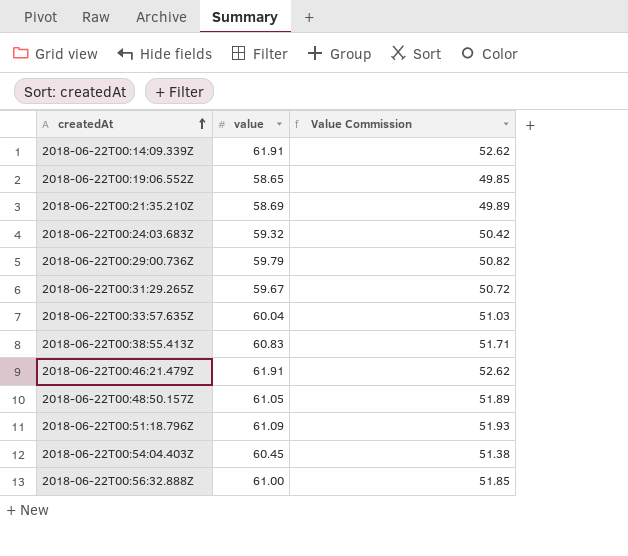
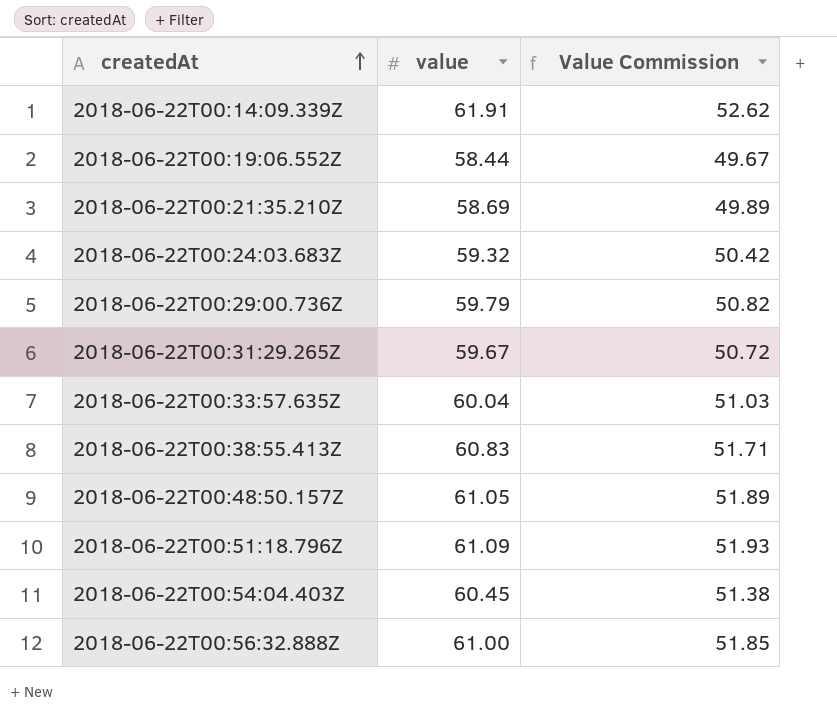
row 2018-06-22T00:46:21.479Z: 61.91 | 52.62 -> none
2018-06-22T00:19:06.552Z | value: 58.65 -> 58.44
2018-06-22T00:19:06.552Z | Value Commission: 49.85 -> 49.67

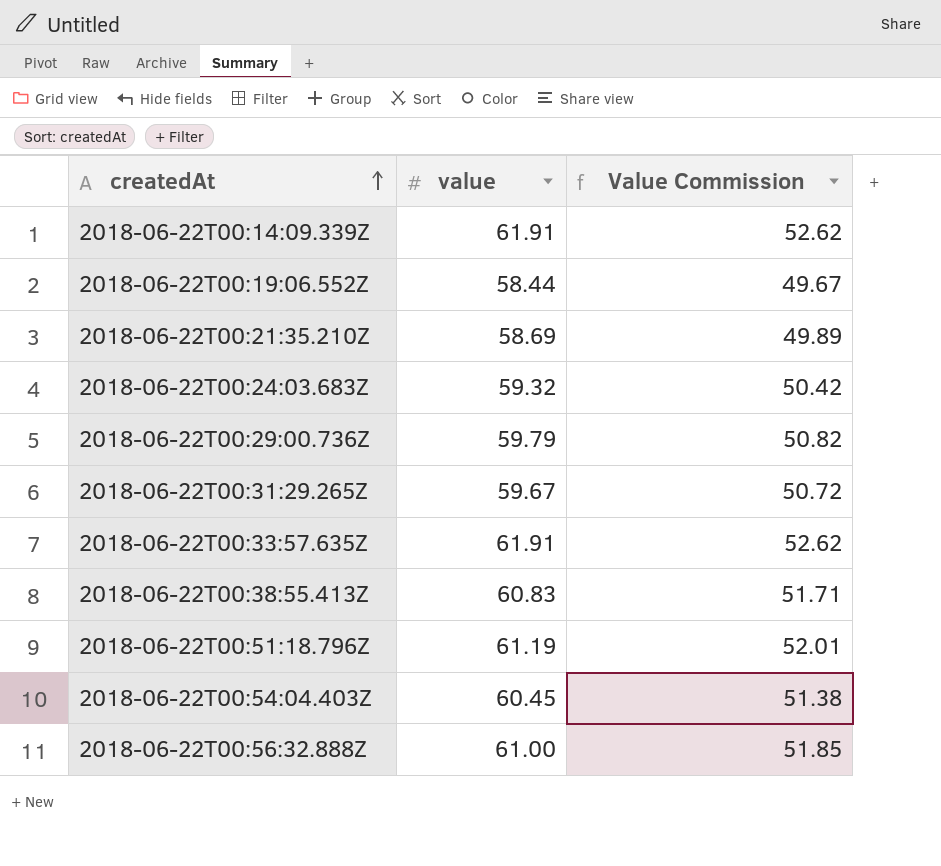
row 2018-06-22T00:48:50.157Z: 61.05 | 51.89 -> none
2018-06-22T00:33:57.635Z | value: 60.04 -> 61.91
2018-06-22T00:33:57.635Z | Value Commission: 51.03 -> 52.62
2018-06-22T00:51:18.796Z | value: 61.09 -> 61.19
2018-06-22T00:51:18.796Z | Value Commission: 51.93 -> 52.01

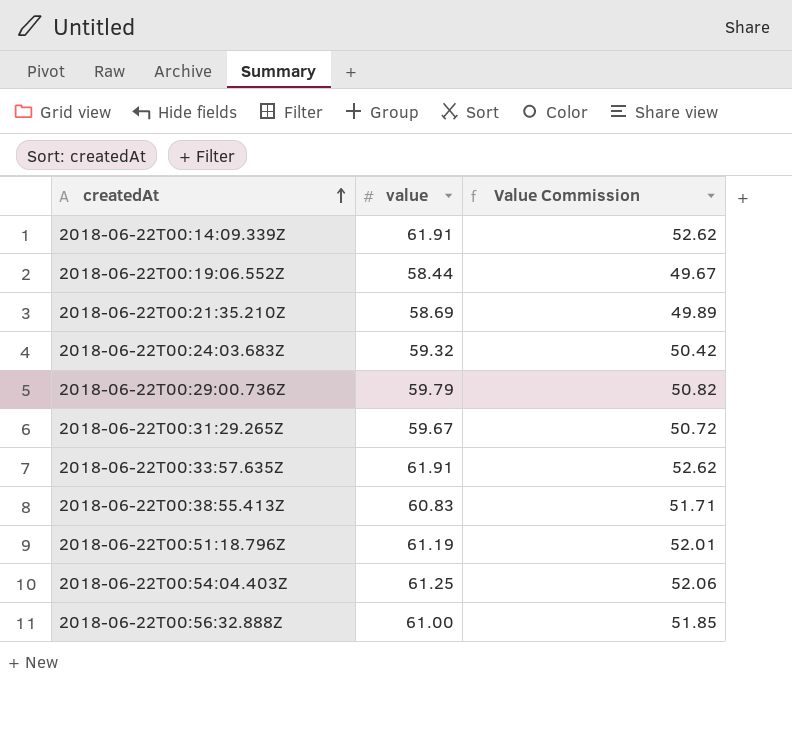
2018-06-22T00:54:04.403Z | value: 60.45 -> 61.25
2018-06-22T00:54:04.403Z | Value Commission: 51.38 -> 52.06

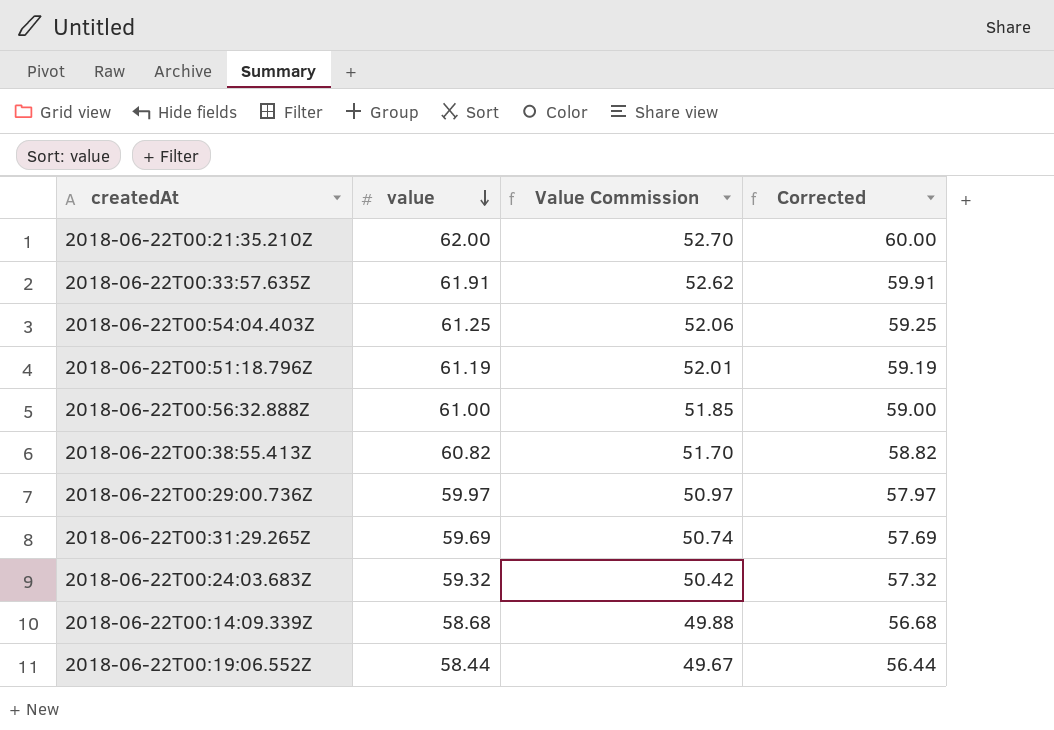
row order: createdAt ascending -> value descending
column Corrected | formula: none -> [value] - 2
2018-06-22T00:21:35.210Z | value: 58.69 -> 62.00
2018-06-22T00:21:35.210Z | Value Commission: 49.89 -> 52.70
2018-06-22T00:38:55.413Z | value: 60.83 -> 60.82
2018-06-22T00:38:55.413Z | Value Commission: 51.71 -> 51.70
2018-06-22T00:29:00.736Z | value: 59.79 -> 59.97
2018-06-22T00:29:00.736Z | Value Commission: 50.82 -> 50.97
2018-06-22T00:31:29.265Z | value: 59.67 -> 59.69
2018-06-22T00:31:29.265Z | Value Commission: 50.72 -> 50.74
2018-06-22T00:14:09.339Z | value: 61.91 -> 58.68
2018-06-22T00:14:09.339Z | Value Commission: 52.62 -> 49.88

